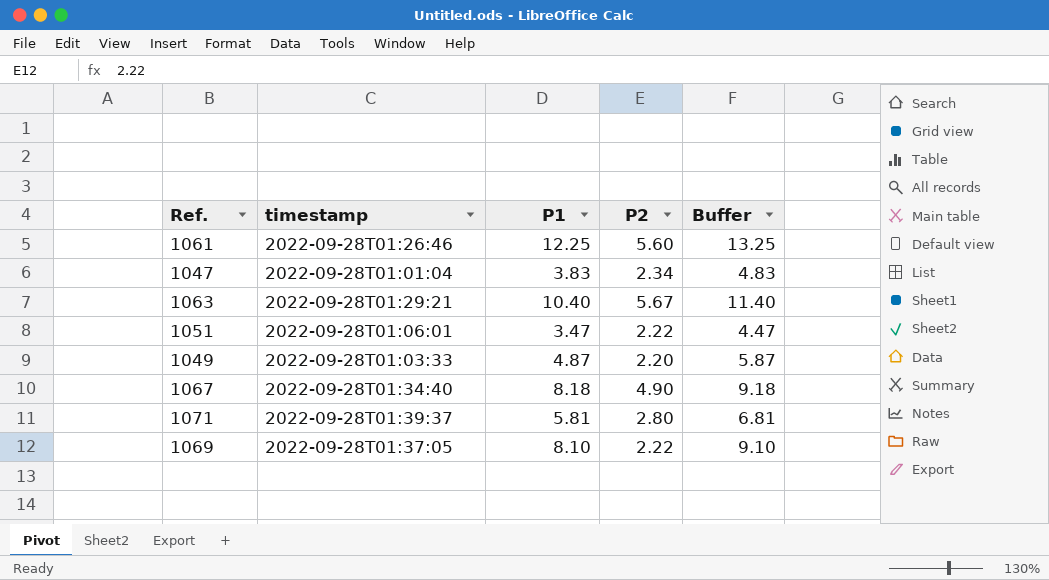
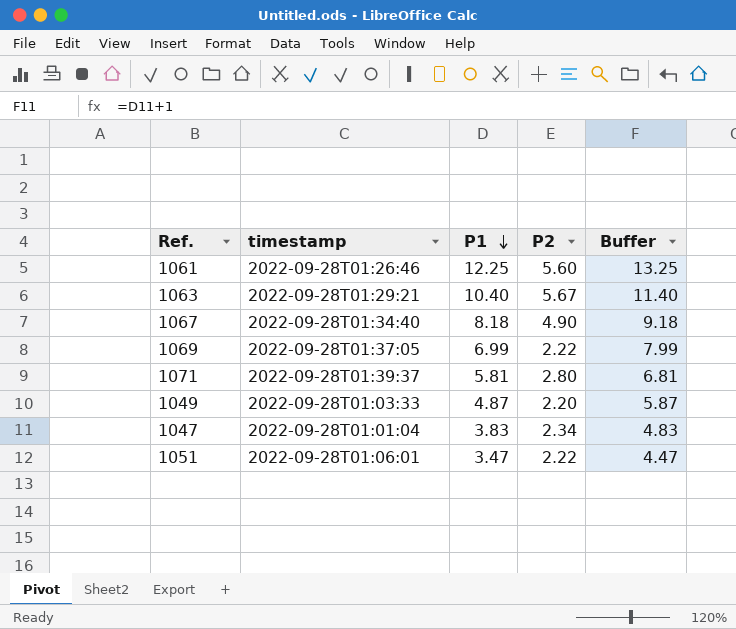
row order: none -> P1 descending
1069 | P1: 8.10 -> 6.99
1069 | Buffer: 9.10 -> 7.99

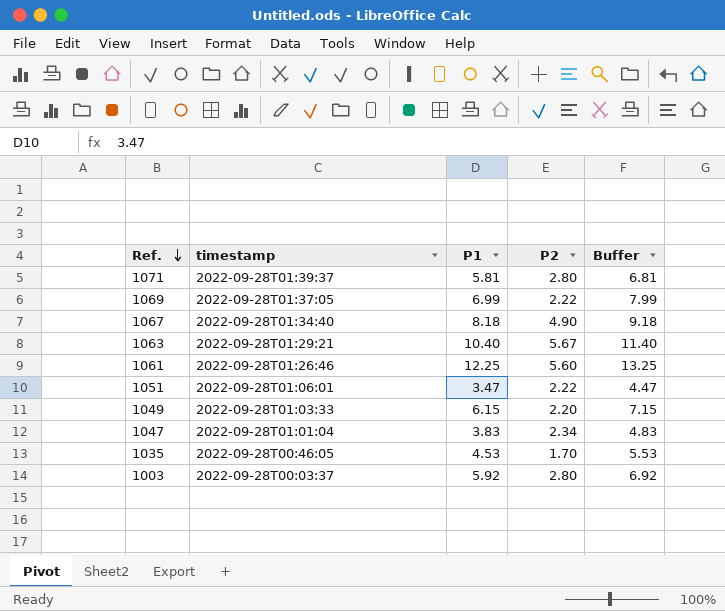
row order: P1 descending -> Ref. descending
1049 | P1: 4.87 -> 6.15
1049 | Buffer: 5.87 -> 7.15
row 1035: none -> 2022-09-28T00:46:05 | 4.53 | 1.70 | 5.53
row 1003: none -> 2022-09-28T00:03:37 | 5.92 | 2.80 | 6.92

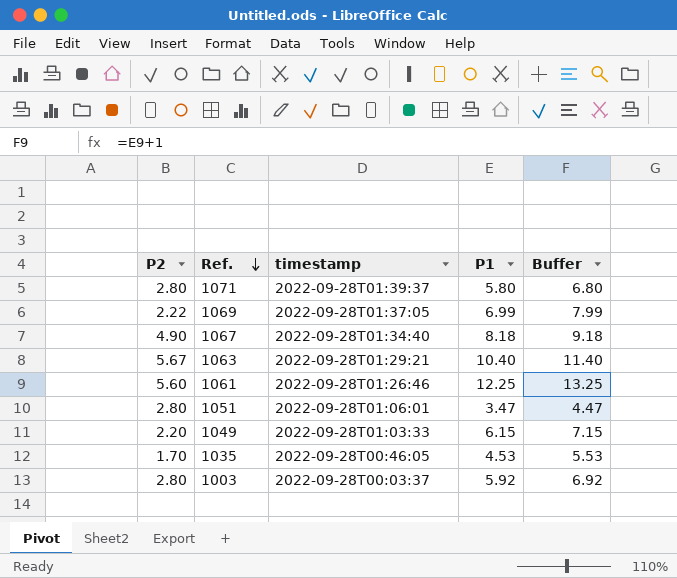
column P2 | position: 4 -> 1
row 1047: 2022-09-28T01:01:04 | 3.83 | 2.34 | 4.83 -> none
1071 | P1: 5.81 -> 5.80
1071 | Buffer: 6.81 -> 6.80
1051 | P2: 2.22 -> 2.80

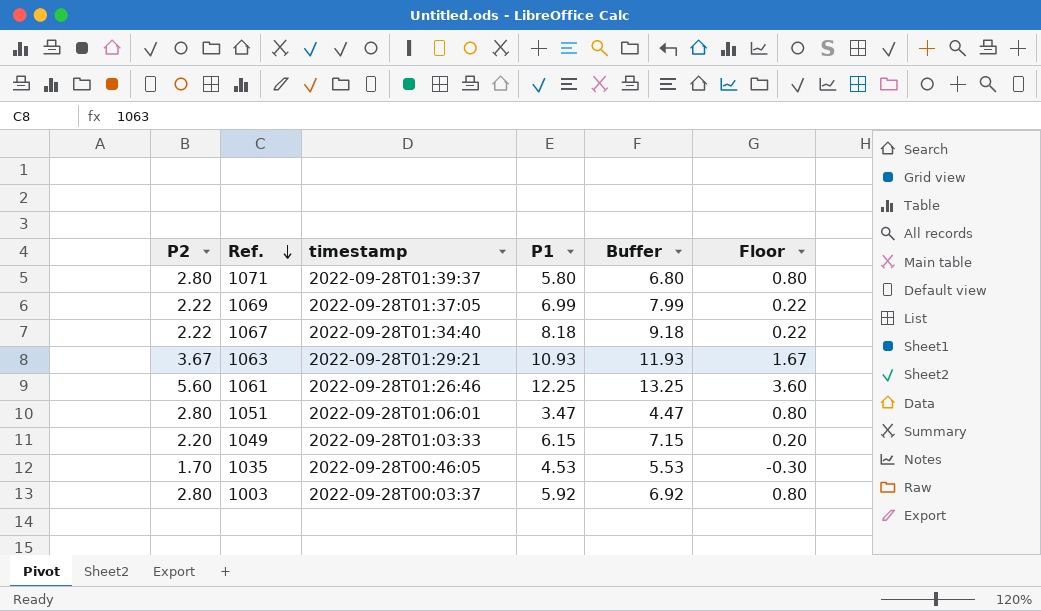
column Floor | formula: none -> [P2] - 2
1067 | P2: 4.90 -> 2.22
1063 | P2: 5.67 -> 3.67
1063 | P1: 10.40 -> 10.93
1063 | Buffer: 11.40 -> 11.93

